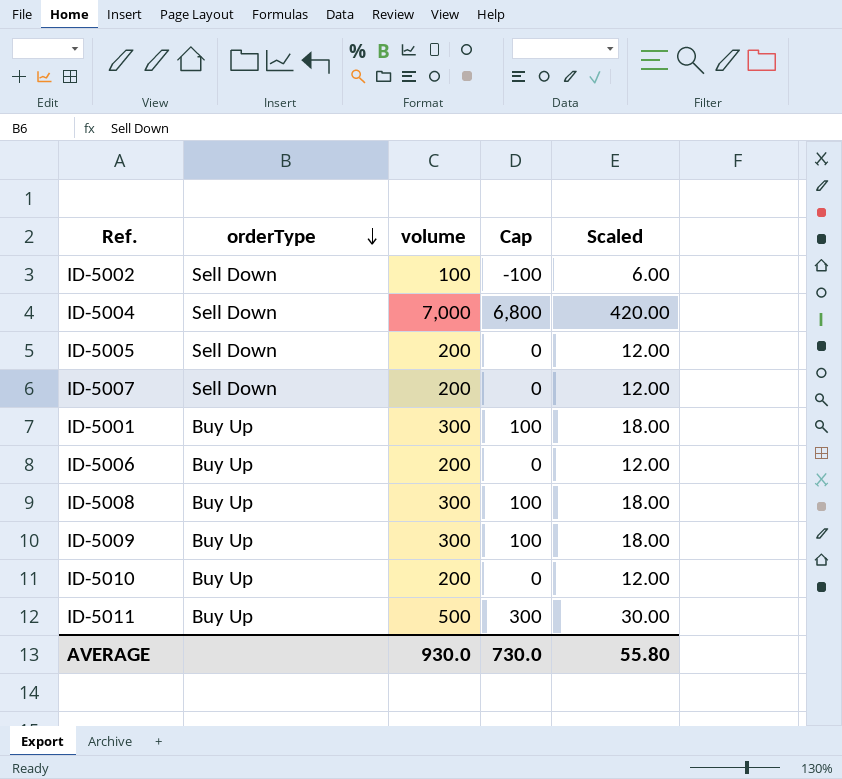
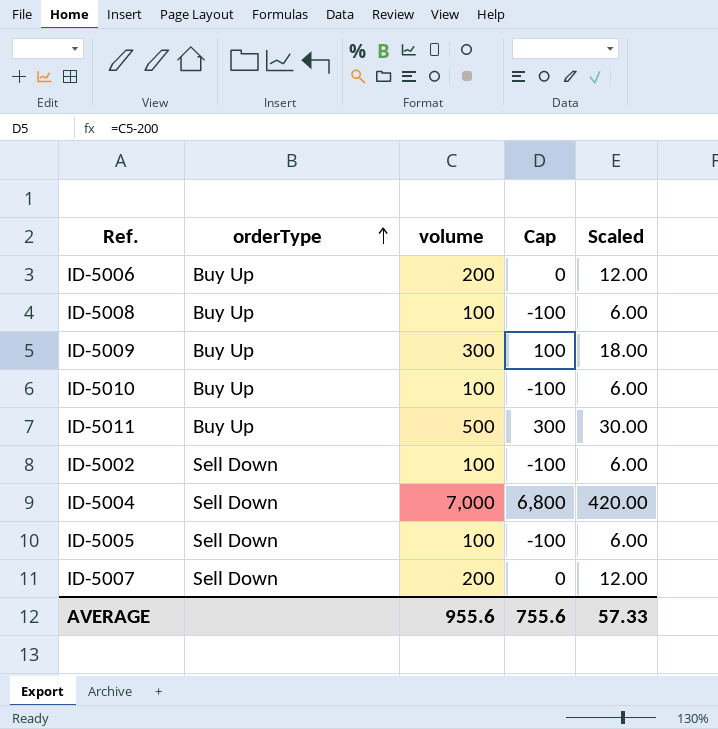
row order: orderType descending -> orderType ascending
row ID-5001: Buy Up | 300 | 100 | 18.00 -> none
ID-5008 | volume: 300 -> 100
ID-5008 | Cap: 100 -> -100
ID-5008 | Scaled: 18.00 -> 6.00
ID-5010 | volume: 200 -> 100
ID-5010 | Cap: 0 -> -100
ID-5010 | Scaled: 12.00 -> 6.00
ID-5005 | volume: 200 -> 100
ID-5005 | Cap: 0 -> -100
ID-5005 | Scaled: 12.00 -> 6.00
AVERAGE | volume: 930.0 -> 955.6
AVERAGE | Cap: 730.0 -> 755.6
AVERAGE | Scaled: 55.80 -> 57.33

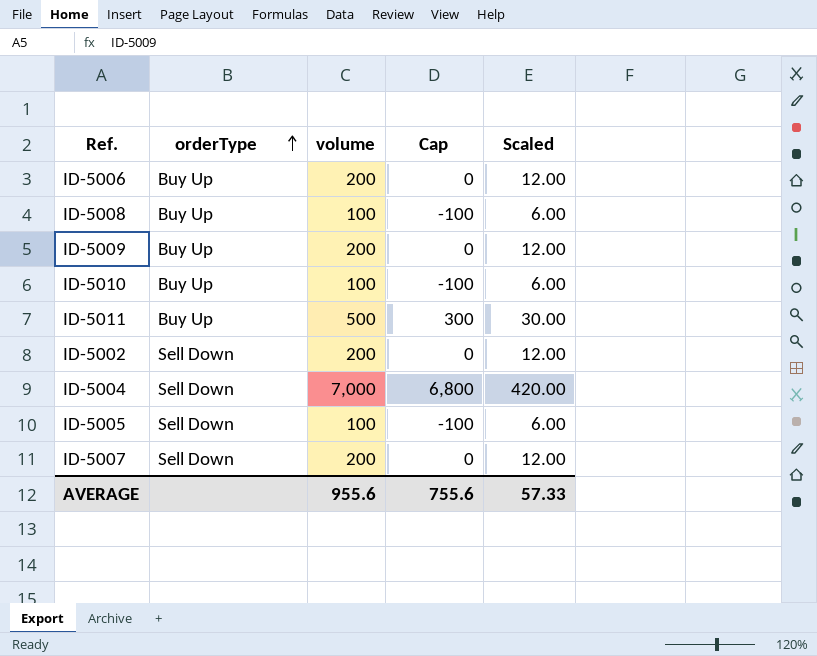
ID-5009 | volume: 300 -> 200
ID-5009 | Cap: 100 -> 0
ID-5009 | Scaled: 18.00 -> 12.00
ID-5002 | volume: 100 -> 200
ID-5002 | Cap: -100 -> 0
ID-5002 | Scaled: 6.00 -> 12.00

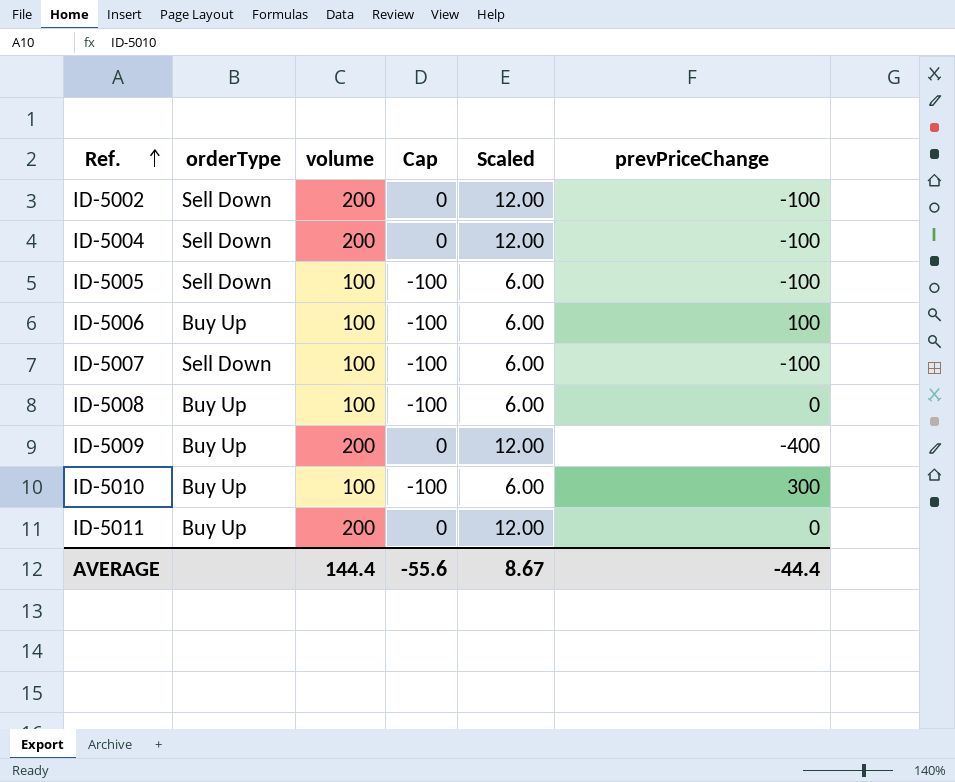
row order: orderType ascending -> Ref. ascending
column prevPriceChange | position: none -> 6
ID-5004 | volume: 7,000 -> 200
ID-5004 | Cap: 6,800 -> 0
ID-5004 | Scaled: 420.00 -> 12.00
ID-5006 | volume: 200 -> 100
ID-5006 | Cap: 0 -> -100
ID-5006 | Scaled: 12.00 -> 6.00
ID-5007 | volume: 200 -> 100
ID-5007 | Cap: 0 -> -100
ID-5007 | Scaled: 12.00 -> 6.00
ID-5011 | volume: 500 -> 200
ID-5011 | Cap: 300 -> 0
ID-5011 | Scaled: 30.00 -> 12.00
AVERAGE | volume: 955.6 -> 144.4
AVERAGE | Cap: 755.6 -> -55.6
AVERAGE | Scaled: 57.33 -> 8.67

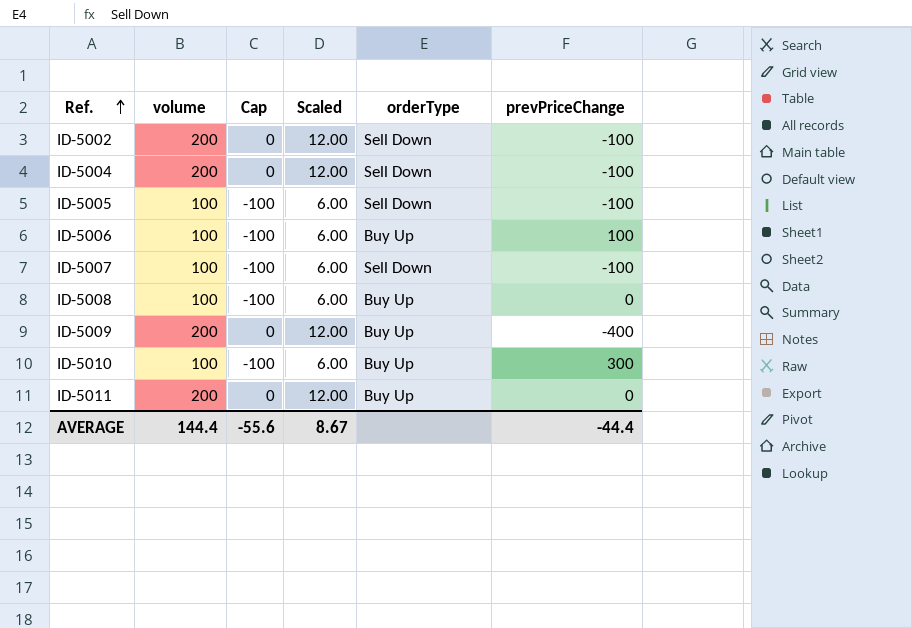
column orderType | position: 2 -> 5

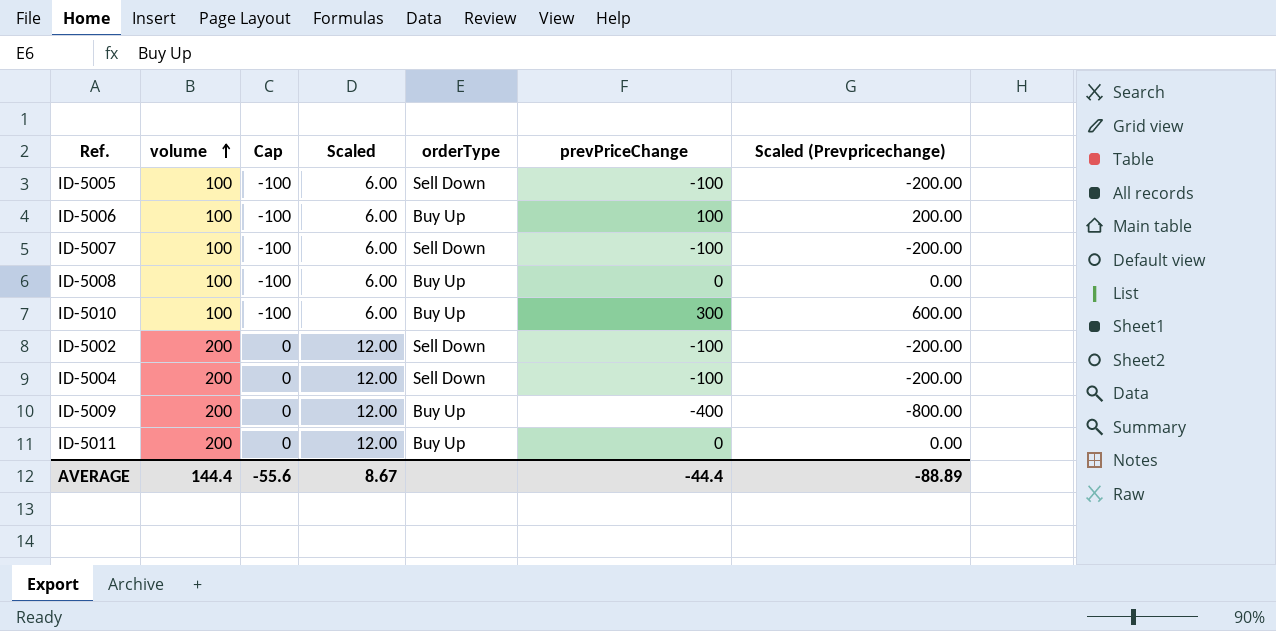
row order: Ref. ascending -> volume ascending
column Scaled (Prevpricechange) | formula: none -> [prevPriceChange] * 2

